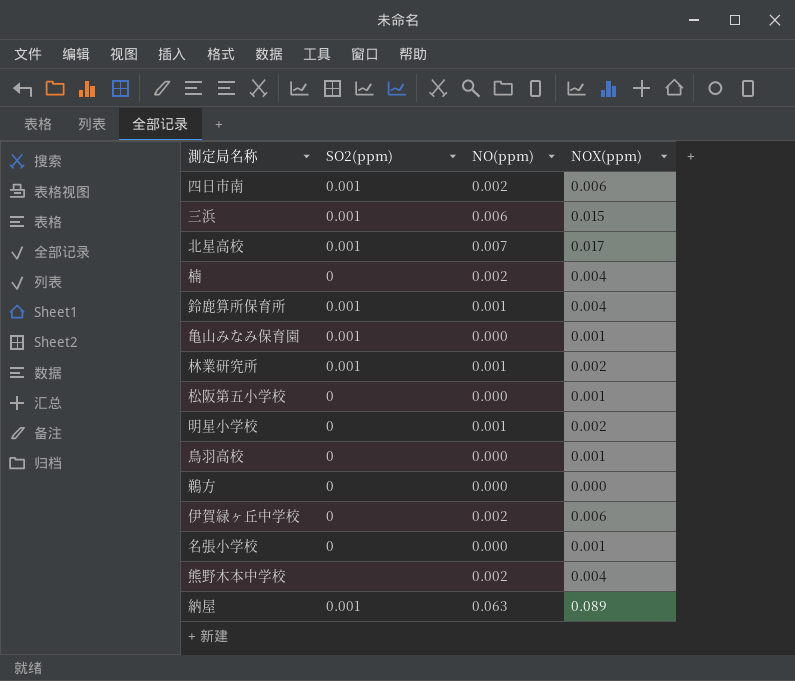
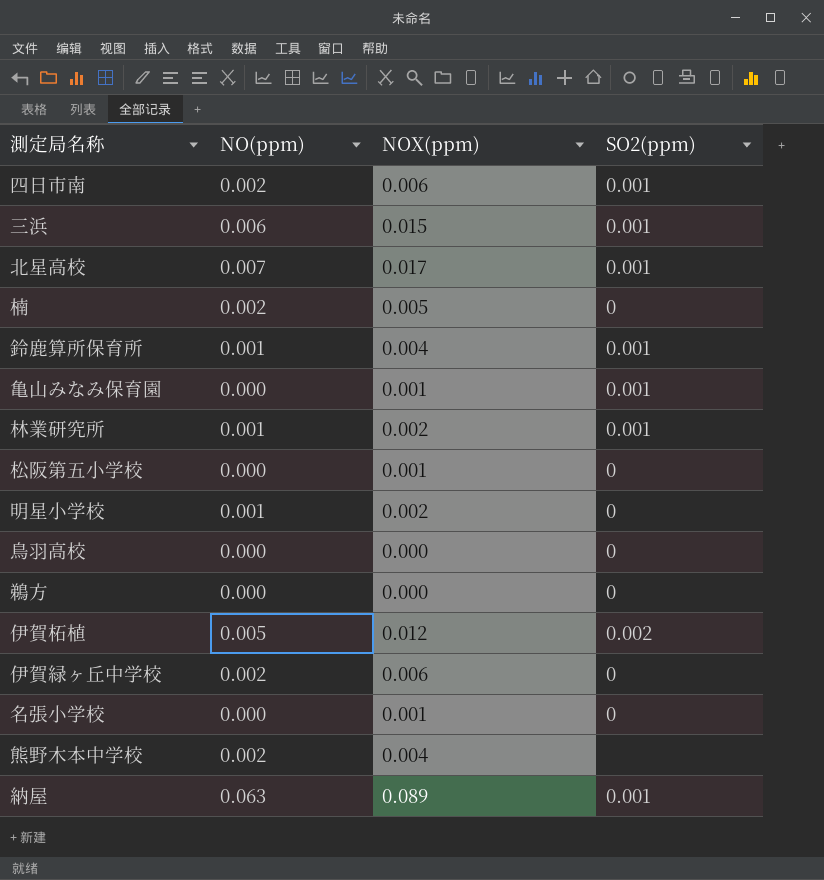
column SO2(ppm) | position: 2 -> 4
楠 | NOX(ppm): 0.004 -> 0.005
鳥羽高校 | NOX(ppm): 0.001 -> 0.000
row 伊賀柘植: none -> 0.005 | 0.012 | 0.002

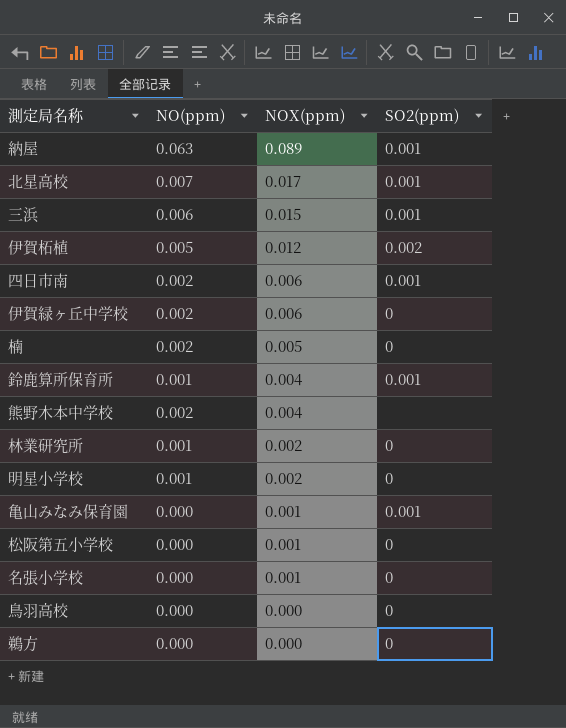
row order: none -> NOX(ppm) descending
林業研究所 | SO2(ppm): 0.001 -> 0

